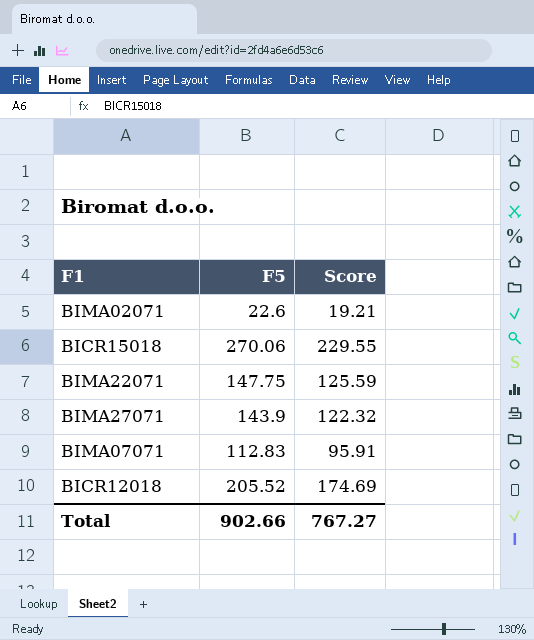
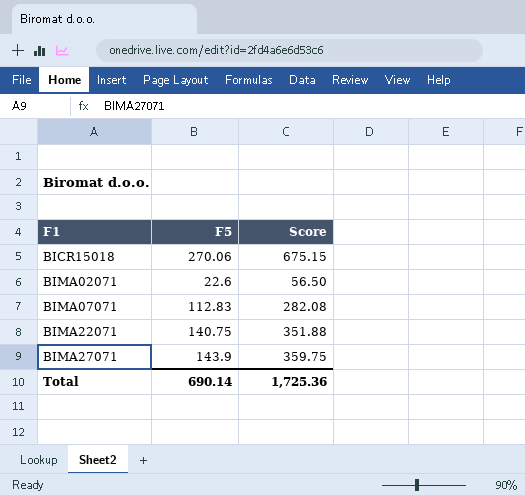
row order: none -> F1 ascending
column Score | formula: [F5] * 0.85 -> [F5] * 2.5
row BICR12018: 205.52 | 174.69 -> none
BIMA22071 | F5: 147.75 -> 140.75
Total | F5: 902.66 -> 690.14
Total | Score: 767.27 -> 1,725.36

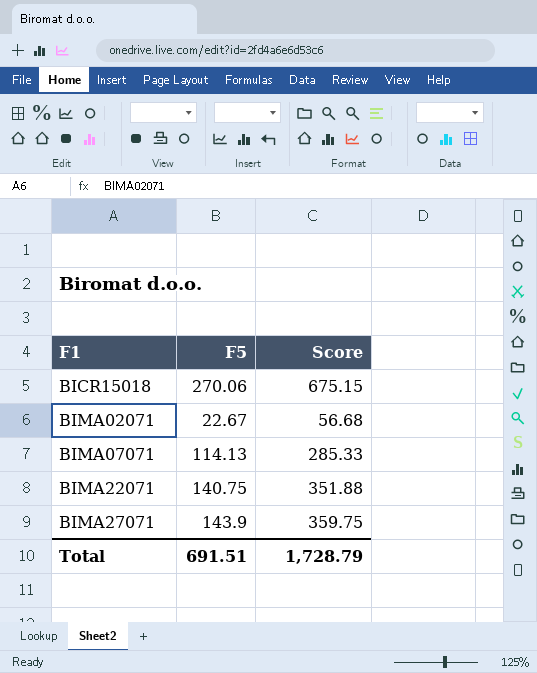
BIMA02071 | F5: 22.6 -> 22.67
BIMA02071 | Score: 56.50 -> 56.68
BIMA07071 | F5: 112.83 -> 114.13
BIMA07071 | Score: 282.08 -> 285.33
Total | F5: 690.14 -> 691.51
Total | Score: 1,725.36 -> 1,728.79

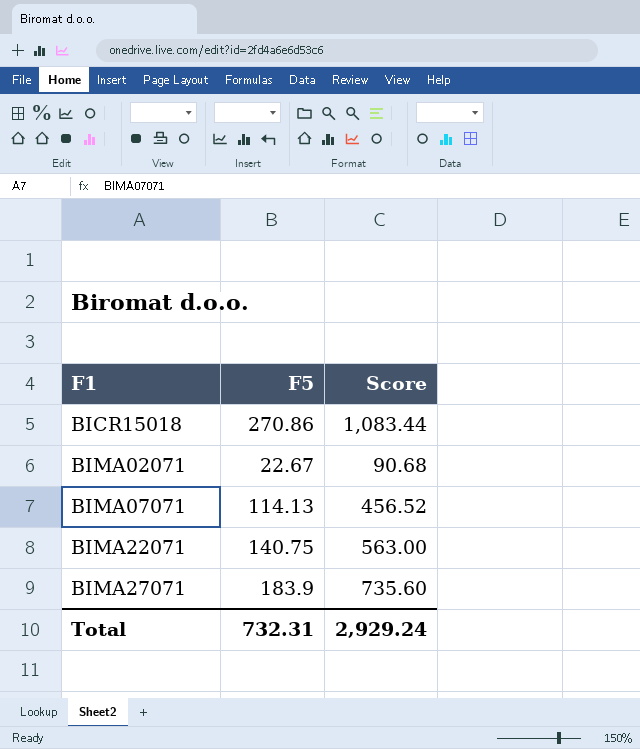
column Score | formula: [F5] * 2.5 -> [F5] * 4
BICR15018 | F5: 270.06 -> 270.86
BIMA27071 | F5: 143.9 -> 183.9
Total | F5: 691.51 -> 732.31
Total | Score: 1,728.79 -> 2,929.24

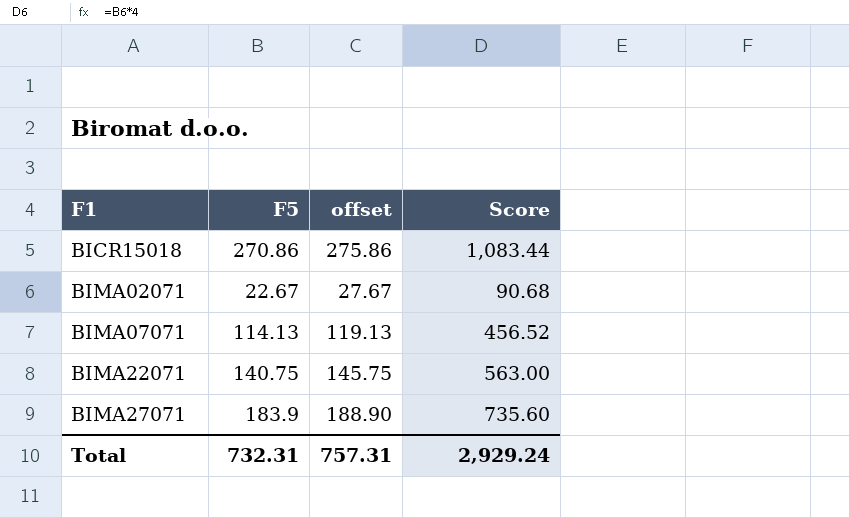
column offset | formula: none -> [F5] + 5

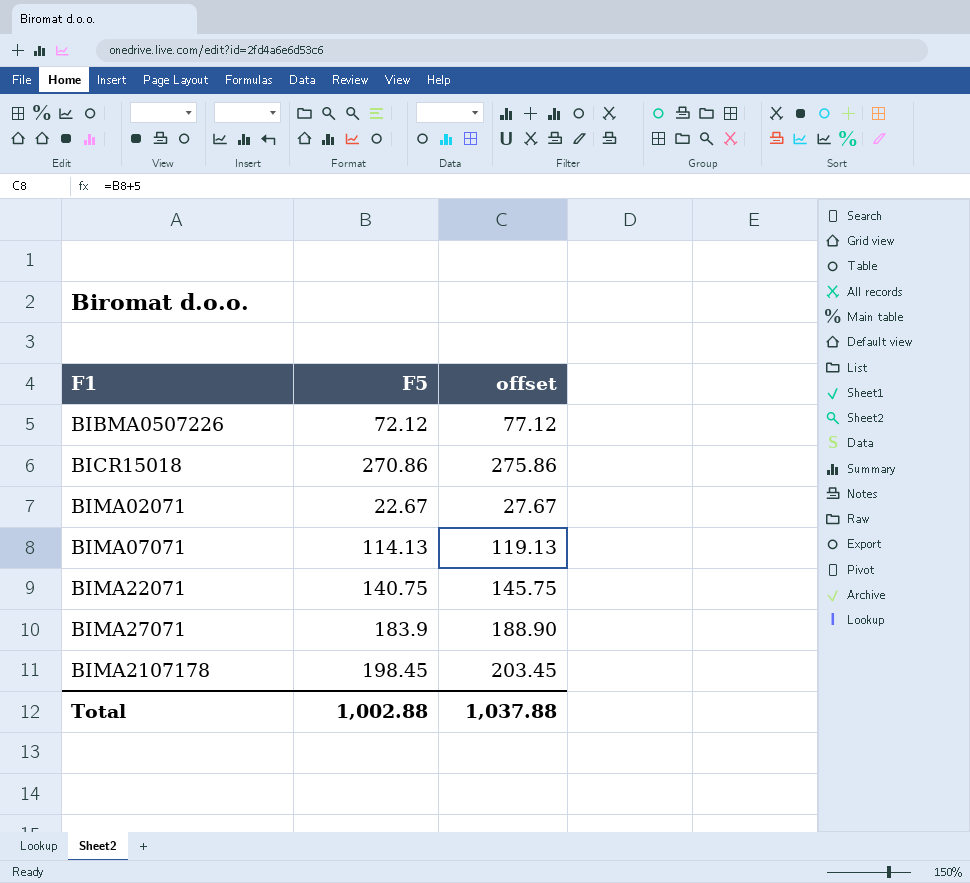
column Score | formula: [F5] * 4 -> none
row BIBMA0507226: none -> 72.12 | 77.12
row BIMA2107178: none -> 198.45 | 203.45
Total | F5: 732.31 -> 1,002.88
Total | offset: 757.31 -> 1,037.88

